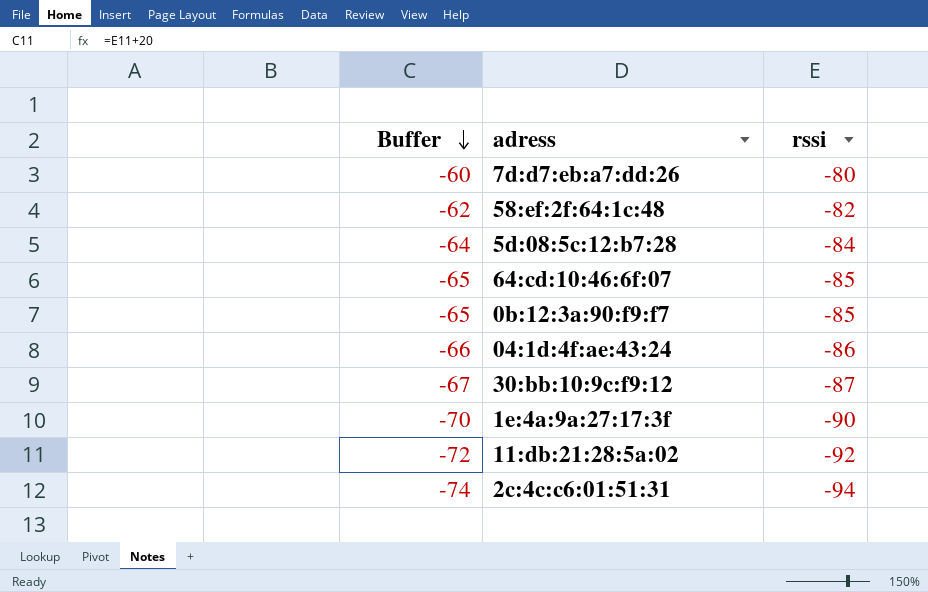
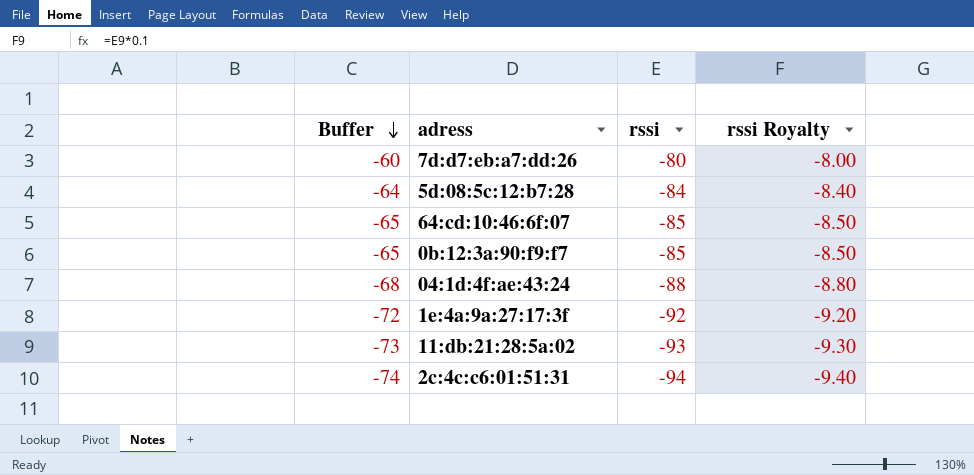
column rssi Royalty | formula: none -> [rssi] * 0.1
row 58:ef:2f:64:1c:48: -62 | -82 -> none
row 30:bb:10:9c:f9:12: -67 | -87 -> none
04:1d:4f:ae:43:24 | Buffer: -66 -> -68
04:1d:4f:ae:43:24 | rssi: -86 -> -88
1e:4a:9a:27:17:3f | Buffer: -70 -> -72
1e:4a:9a:27:17:3f | rssi: -90 -> -92
11:db:21:28:5a:02 | Buffer: -72 -> -73
11:db:21:28:5a:02 | rssi: -92 -> -93

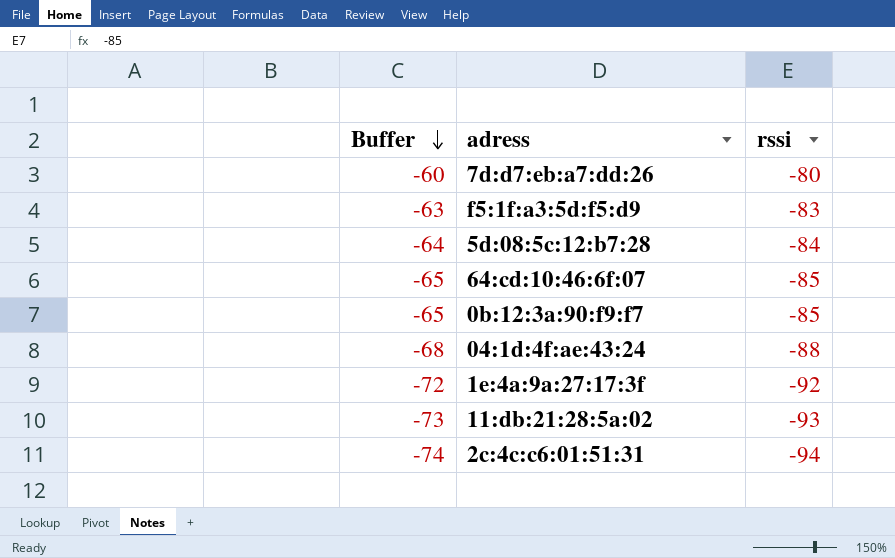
column rssi Royalty | formula: [rssi] * 0.1 -> none
row f5:1f:a3:5d:f5:d9: none -> -63 | -83

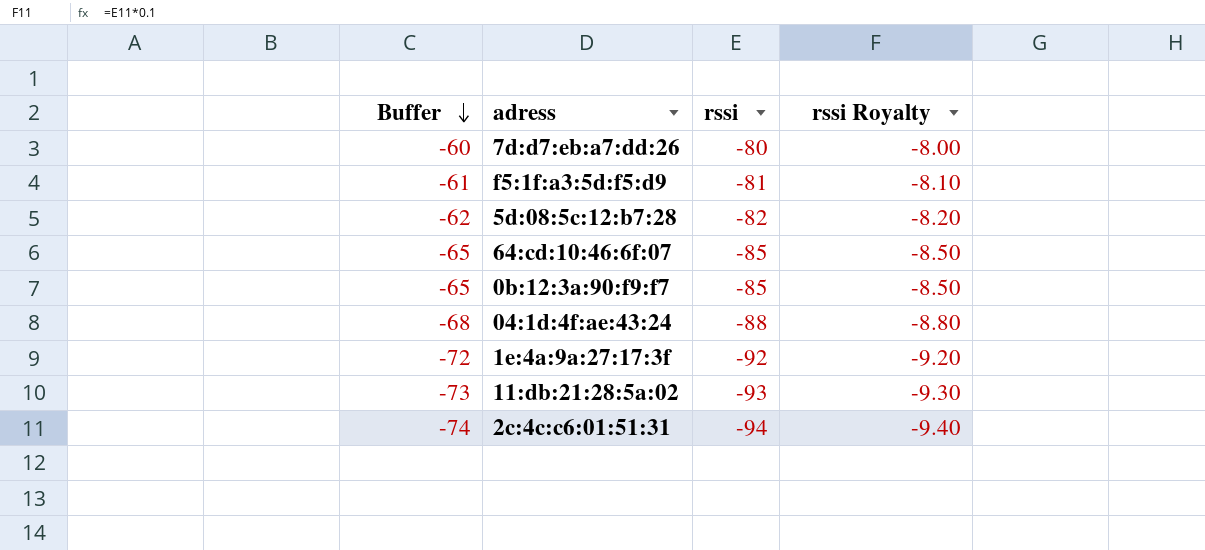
column rssi Royalty | formula: none -> [rssi] * 0.1
f5:1f:a3:5d:f5:d9 | Buffer: -63 -> -61
f5:1f:a3:5d:f5:d9 | rssi: -83 -> -81
5d:08:5c:12:b7:28 | Buffer: -64 -> -62
5d:08:5c:12:b7:28 | rssi: -84 -> -82

